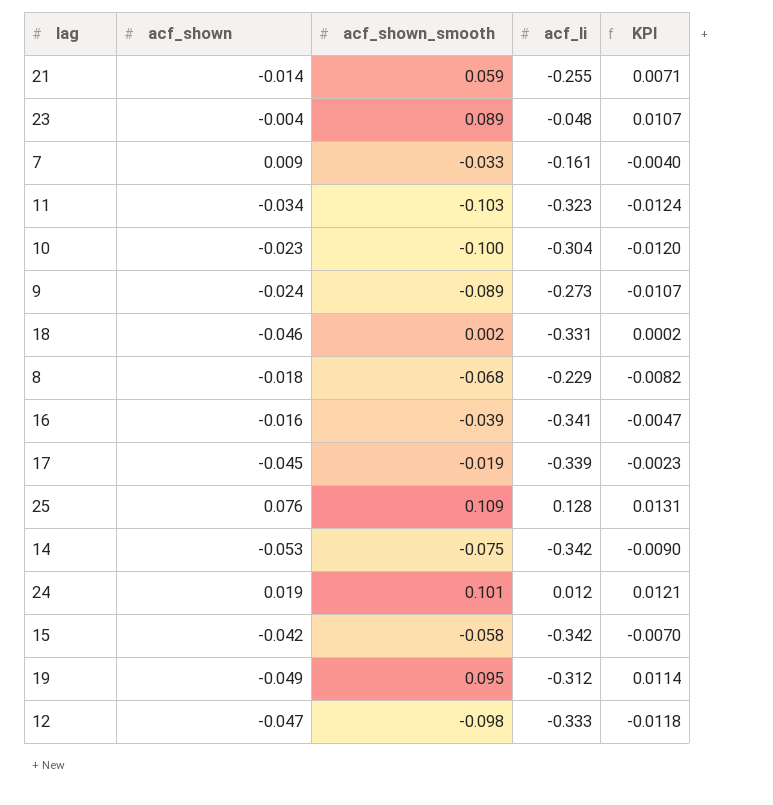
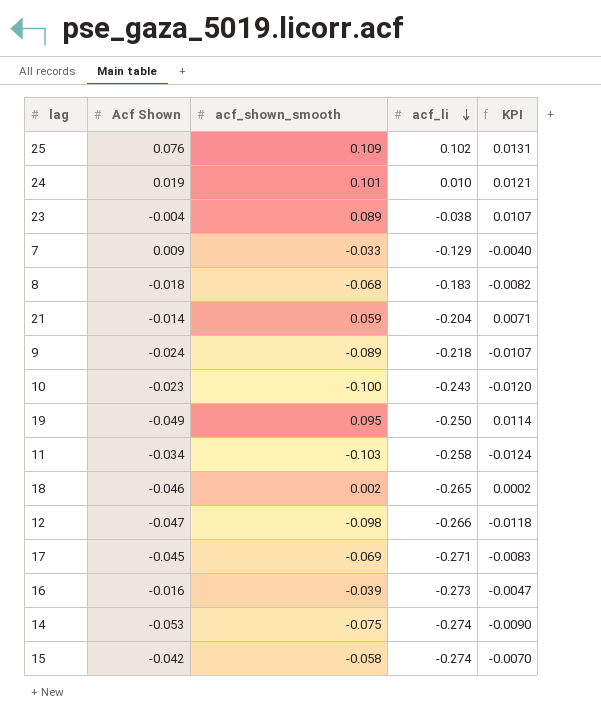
row order: none -> acf_li descending
column name: acf_shown -> Acf Shown
25 | acf_li: 0.128 -> 0.102
24 | acf_li: 0.012 -> 0.010
23 | acf_li: -0.048 -> -0.038
7 | acf_li: -0.161 -> -0.129
8 | acf_li: -0.229 -> -0.183
21 | acf_li: -0.255 -> -0.204
9 | acf_li: -0.273 -> -0.218
10 | acf_li: -0.304 -> -0.243
19 | acf_li: -0.312 -> -0.250
11 | acf_li: -0.323 -> -0.258
18 | acf_li: -0.331 -> -0.265
12 | acf_li: -0.333 -> -0.266
17 | acf_shown_smooth: -0.019 -> -0.069
17 | acf_li: -0.339 -> -0.271
17 | KPI: -0.0023 -> -0.0083
16 | acf_li: -0.341 -> -0.273
14 | acf_li: -0.342 -> -0.274
15 | acf_li: -0.342 -> -0.274

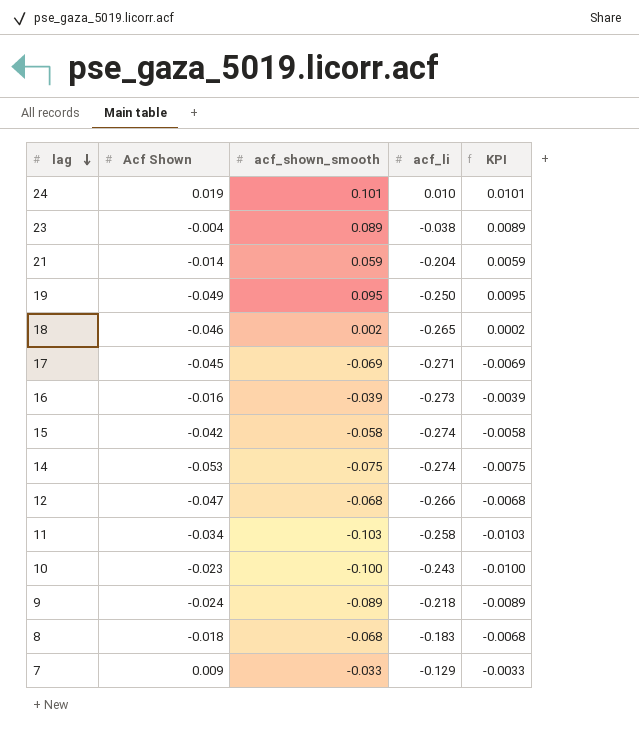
row order: acf_li descending -> lag descending
column KPI | formula: [acf_shown_smooth] * 0.12 -> [acf_shown_smooth] * 0.1
row 25: 0.076 | 0.109 | 0.102 | 0.0131 -> none
12 | acf_shown_smooth: -0.098 -> -0.068

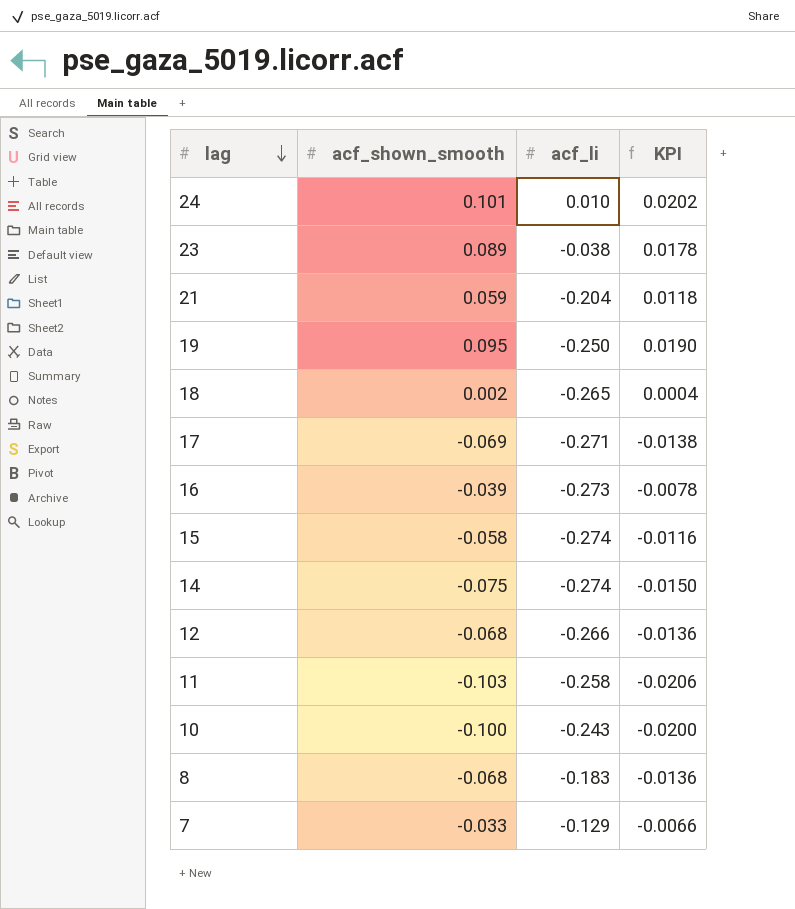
column Acf Shown | position: 2 -> none
column KPI | formula: [acf_shown_smooth] * 0.1 -> [acf_shown_smooth] * 0.2
row 9: -0.024 | -0.089 | -0.218 | -0.0089 -> none

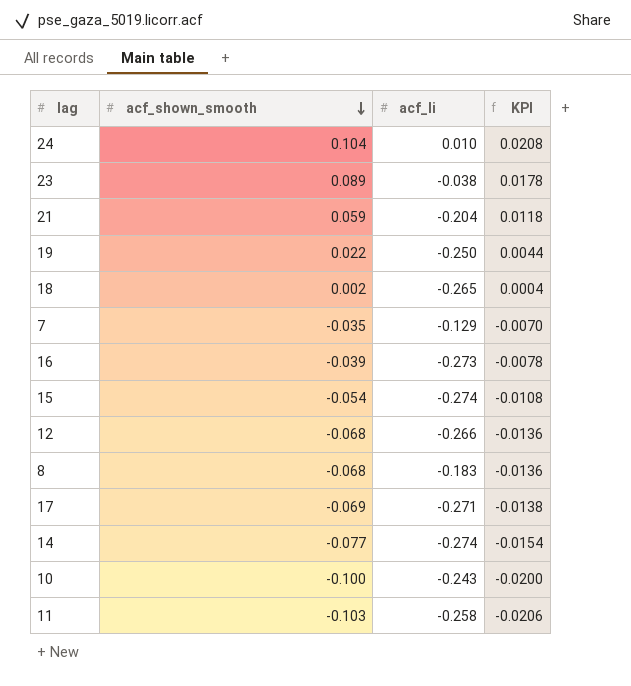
row order: lag descending -> acf_shown_smooth descending
24 | acf_shown_smooth: 0.101 -> 0.104
24 | KPI: 0.0202 -> 0.0208
19 | acf_shown_smooth: 0.095 -> 0.022
19 | KPI: 0.0190 -> 0.0044
7 | acf_shown_smooth: -0.033 -> -0.035
7 | KPI: -0.0066 -> -0.0070
15 | acf_shown_smooth: -0.058 -> -0.054
15 | KPI: -0.0116 -> -0.0108
14 | acf_shown_smooth: -0.075 -> -0.077
14 | KPI: -0.0150 -> -0.0154

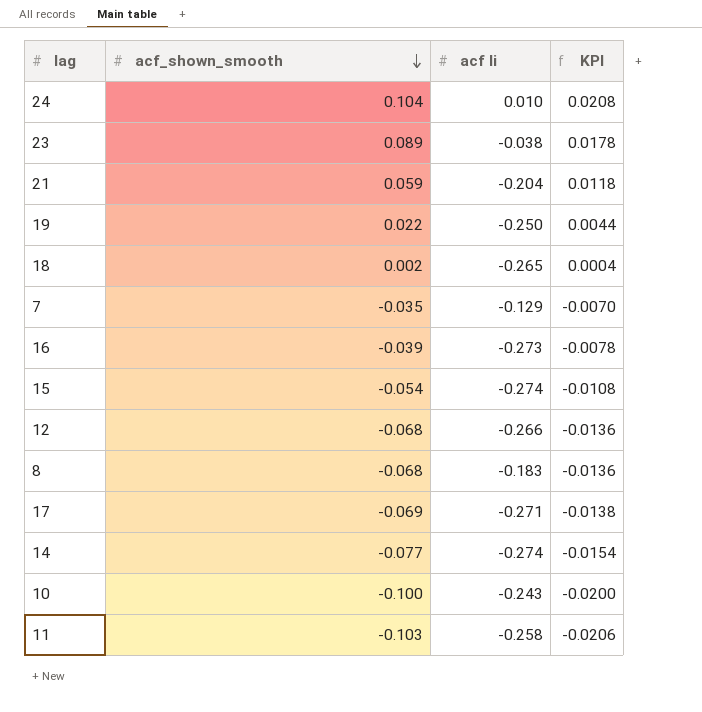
column name: acf_li -> acf li

